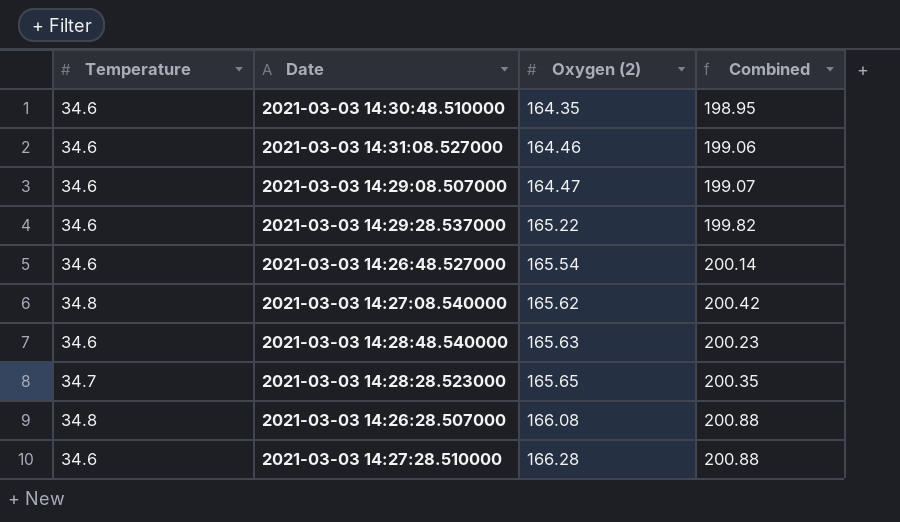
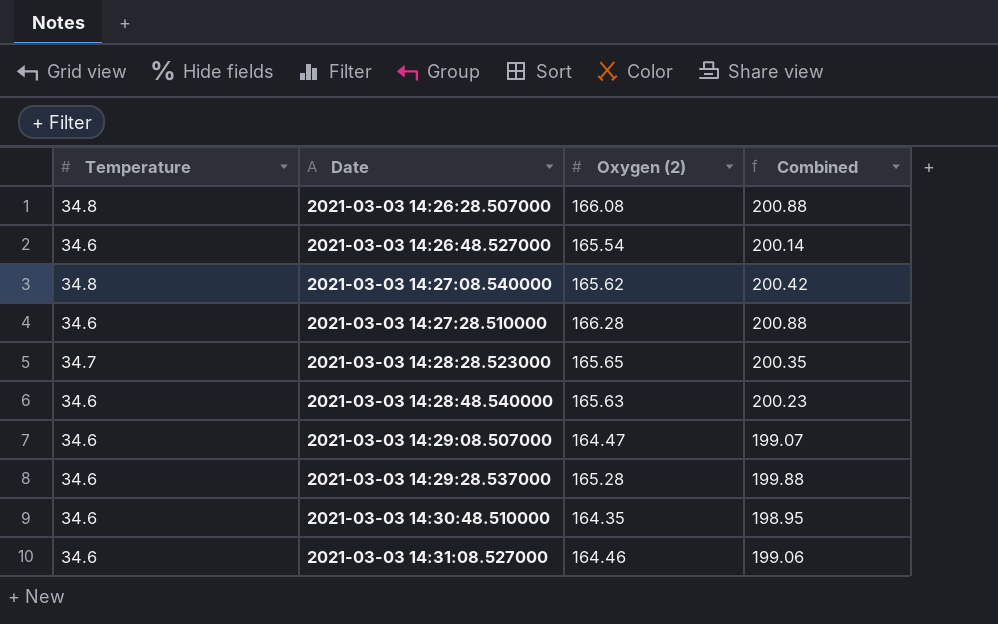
row order: Oxygen (2) ascending -> Date ascending
2021-03-03 14:29:28.537000 | Oxygen (2): 165.22 -> 165.28
2021-03-03 14:29:28.537000 | Combined: 199.82 -> 199.88

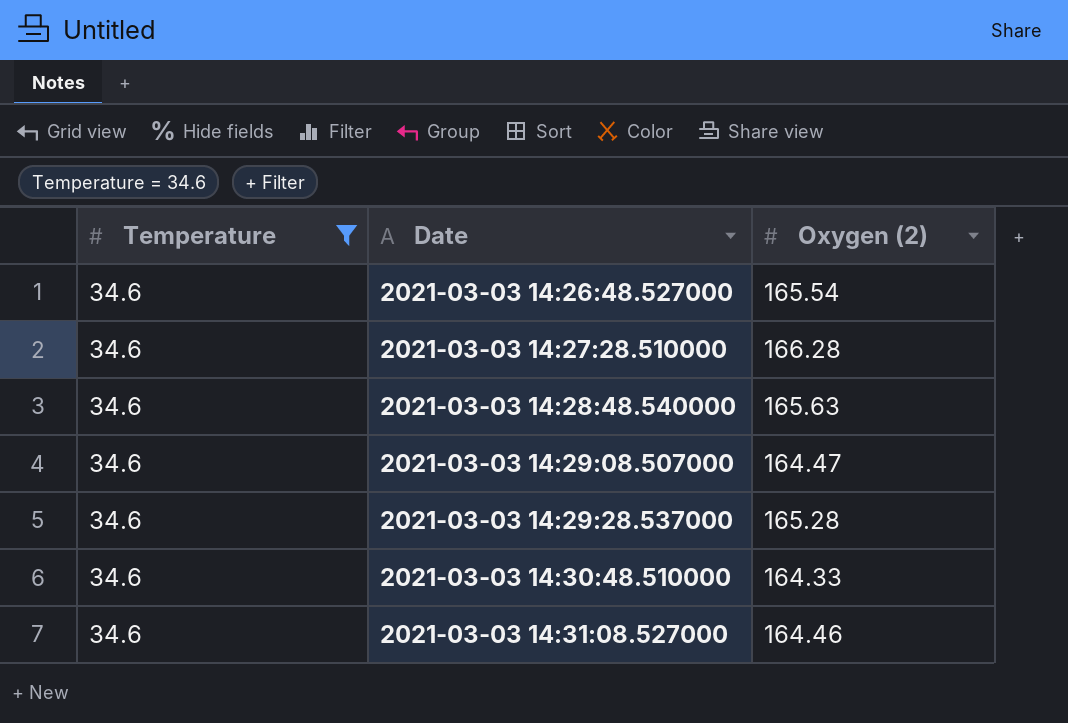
filter: none -> Temperature = 34.6
column Combined | formula: [Temperature] + [Oxygen (2)] -> none
2021-03-03 14:30:48.510000 | Oxygen (2): 164.35 -> 164.33

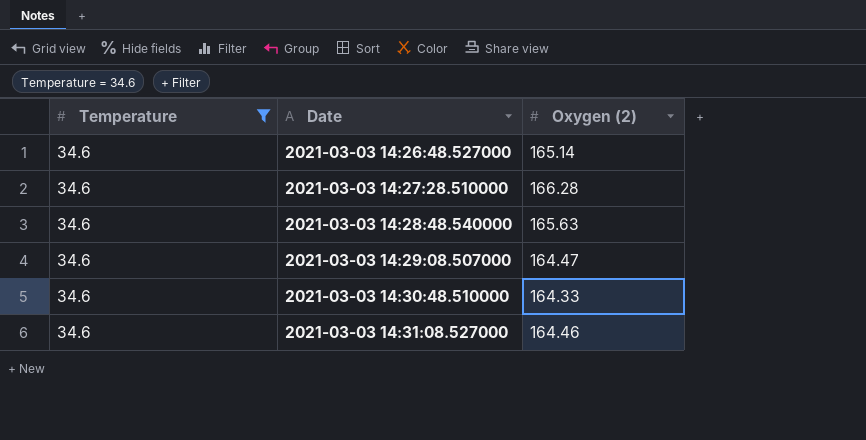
row 2021-03-03 14:29:28.537000: 34.6 | 165.28 -> none
2021-03-03 14:26:48.527000 | Oxygen (2): 165.54 -> 165.14

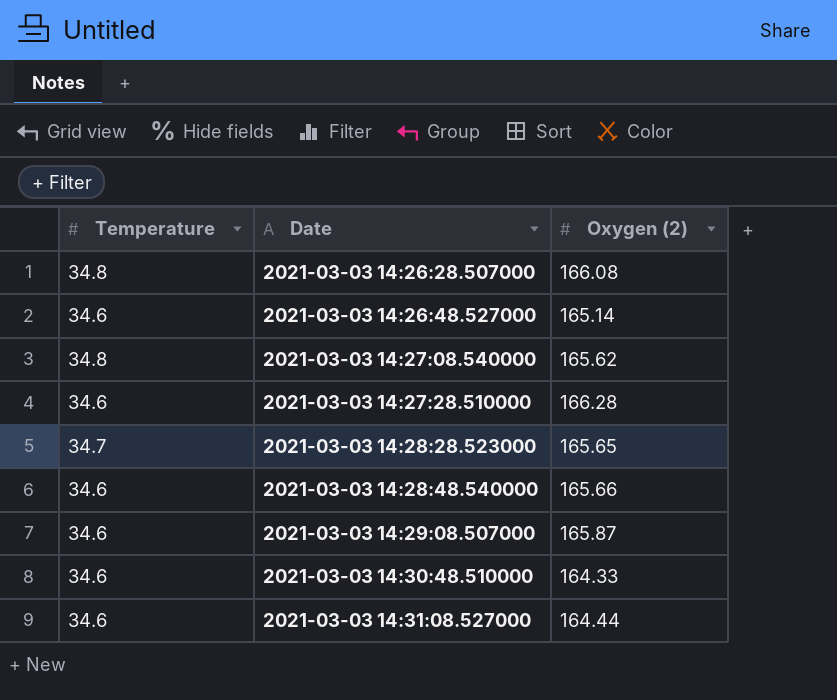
filter: Temperature = 34.6 -> none
2021-03-03 14:28:48.540000 | Oxygen (2): 165.63 -> 165.66
2021-03-03 14:29:08.507000 | Oxygen (2): 164.47 -> 165.87
2021-03-03 14:31:08.527000 | Oxygen (2): 164.46 -> 164.44

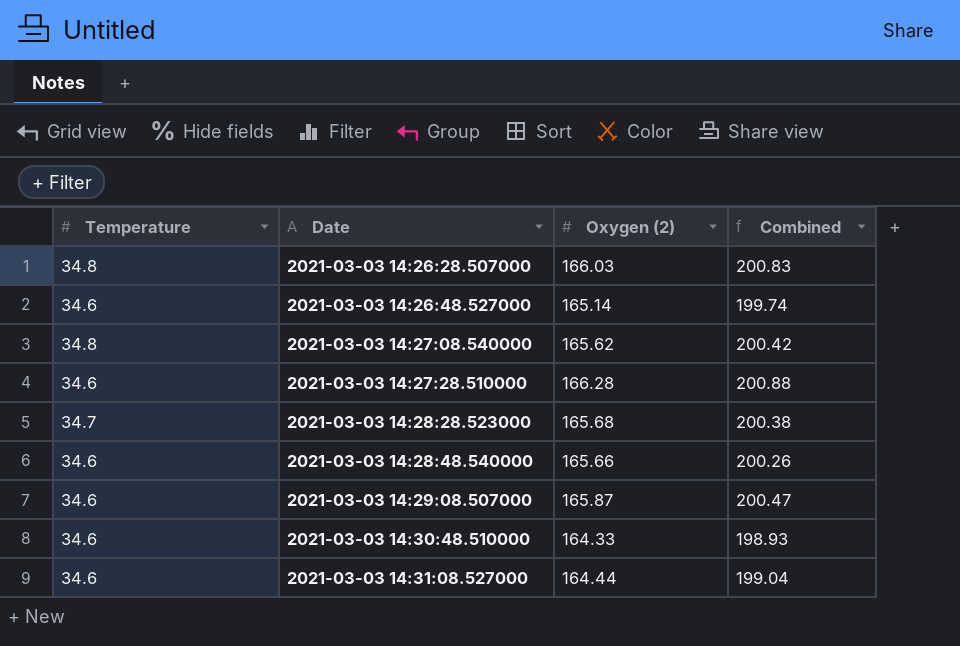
column Combined | formula: none -> [Temperature] + [Oxygen (2)]
2021-03-03 14:26:28.507000 | Oxygen (2): 166.08 -> 166.03
2021-03-03 14:28:28.523000 | Oxygen (2): 165.65 -> 165.68

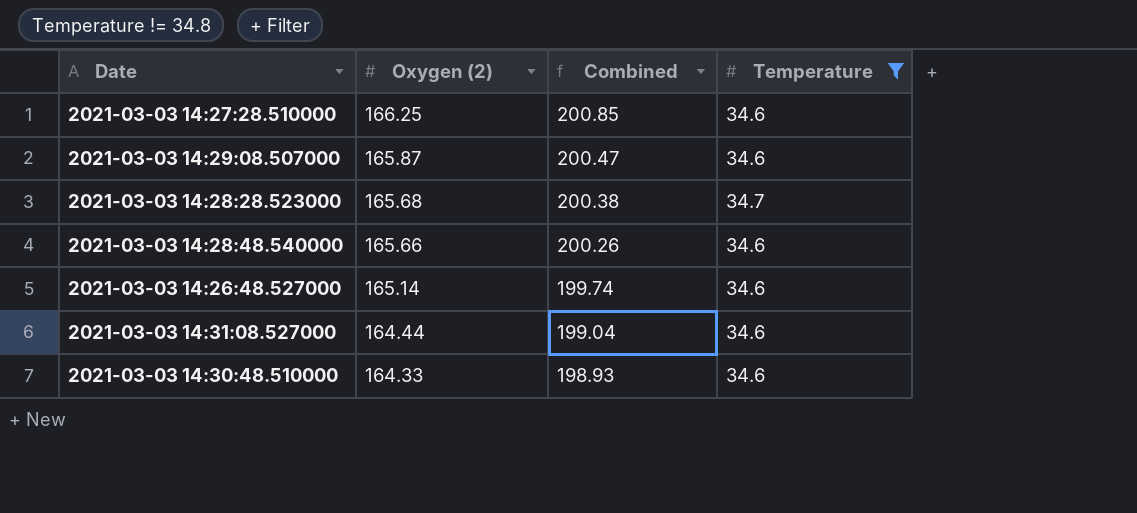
filter: none -> Temperature != 34.8
row order: Date ascending -> Oxygen (2) descending
column Temperature | position: 1 -> 4
2021-03-03 14:27:28.510000 | Oxygen (2): 166.28 -> 166.25
2021-03-03 14:27:28.510000 | Combined: 200.88 -> 200.85

